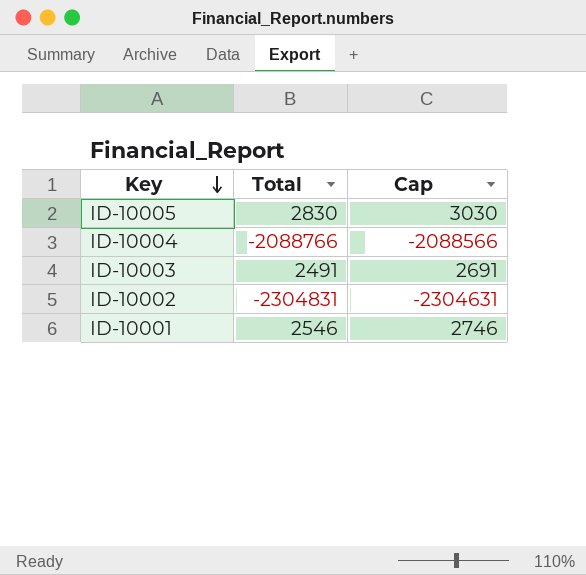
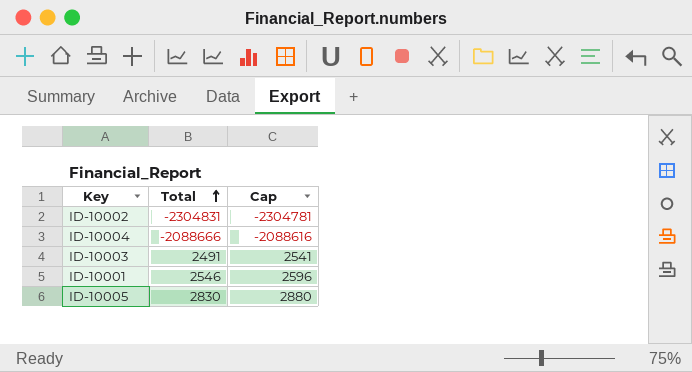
row order: Key descending -> Total ascending
column Cap | formula: [Total] + 200 -> [Total] + 50
ID-10004 | Total: -2088766 -> -2088666

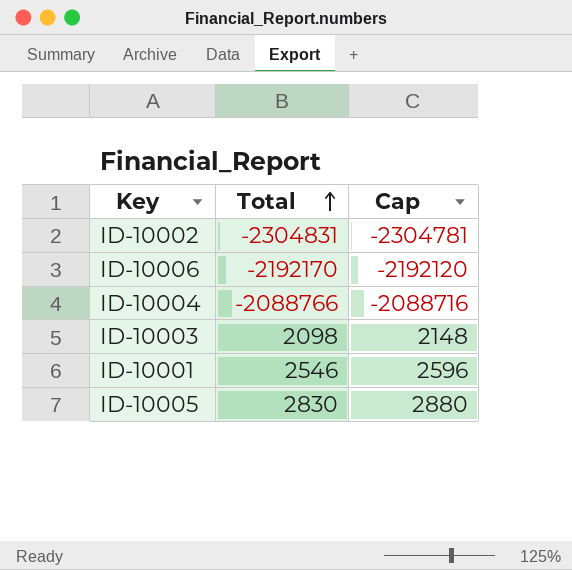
row ID-10006: none -> -2192170 | -2192120
ID-10004 | Total: -2088666 -> -2088766
ID-10004 | Cap: -2088616 -> -2088716
ID-10003 | Total: 2491 -> 2098
ID-10003 | Cap: 2541 -> 2148

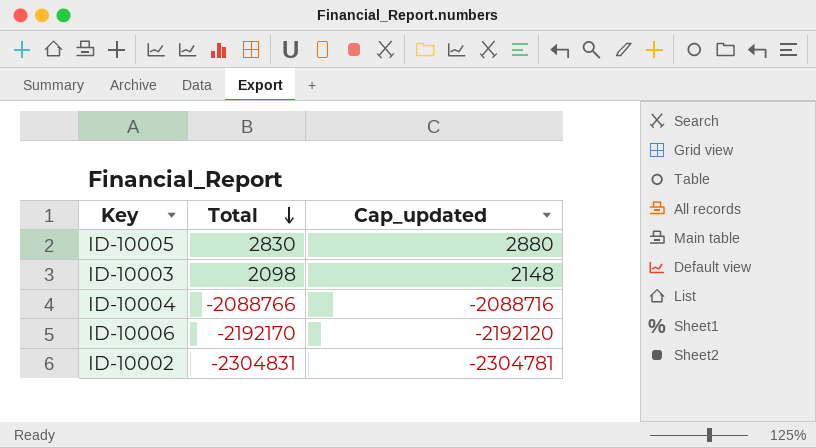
row order: Total ascending -> Total descending
column name: Cap -> Cap_updated
row ID-10001: 2546 | 2596 -> none

